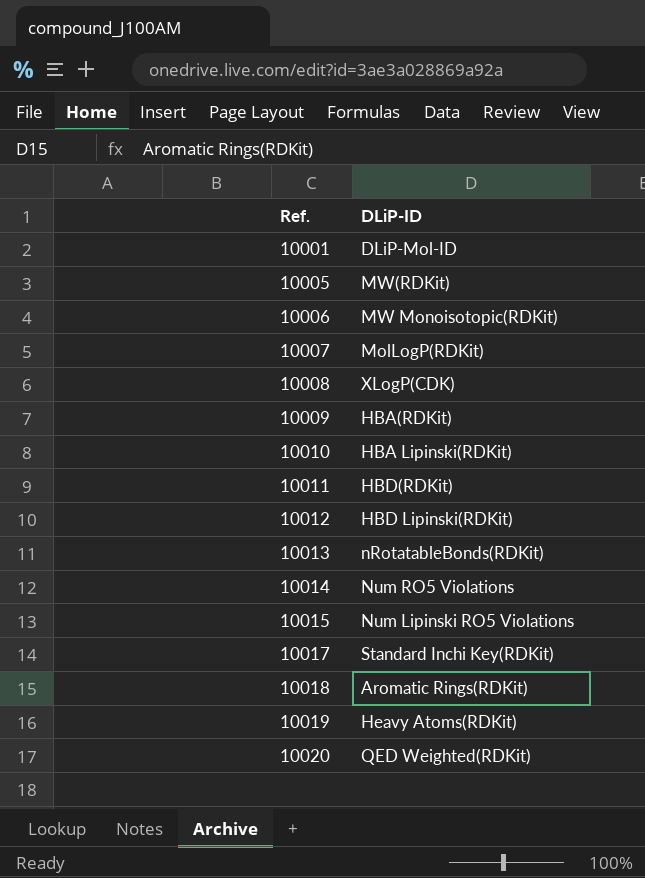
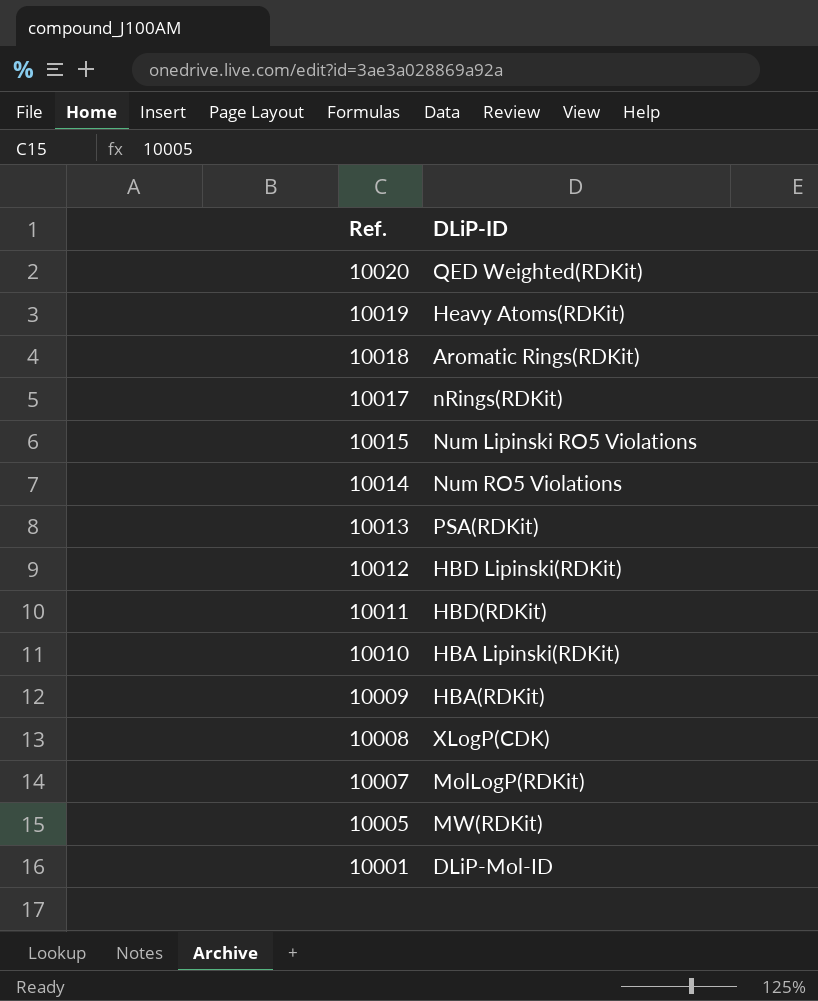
row order: Ref. ascending -> Ref. descending
row 10006: MW Monoisotopic(RDKit) -> none
10017 | DLiP-ID: Standard Inchi Key(RDKit) -> nRings(RDKit)
10013 | DLiP-ID: nRotatableBonds(RDKit) -> PSA(RDKit)

